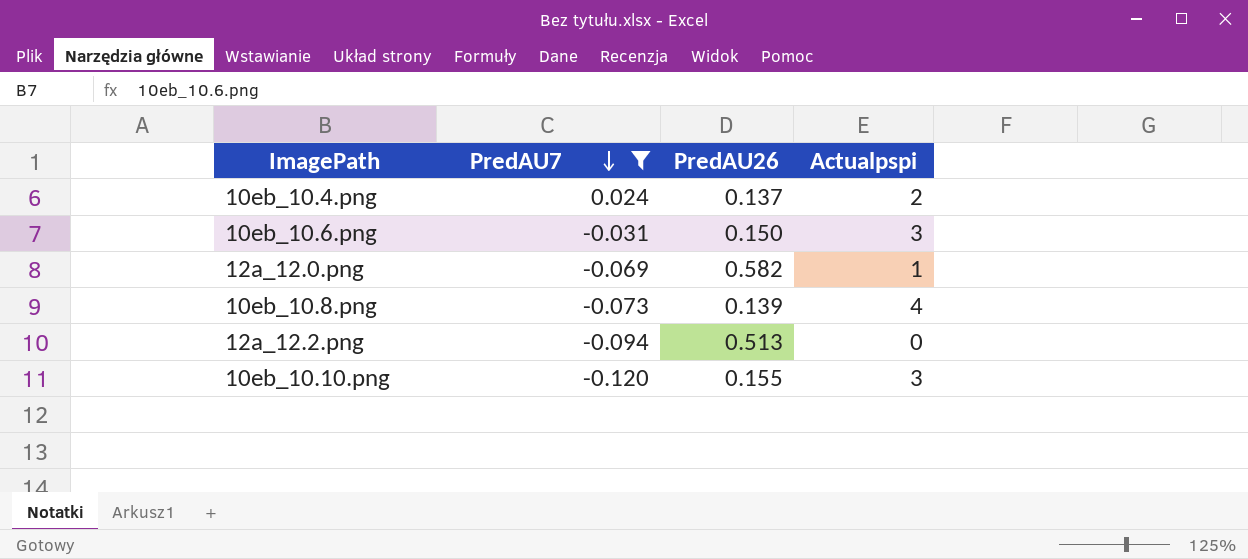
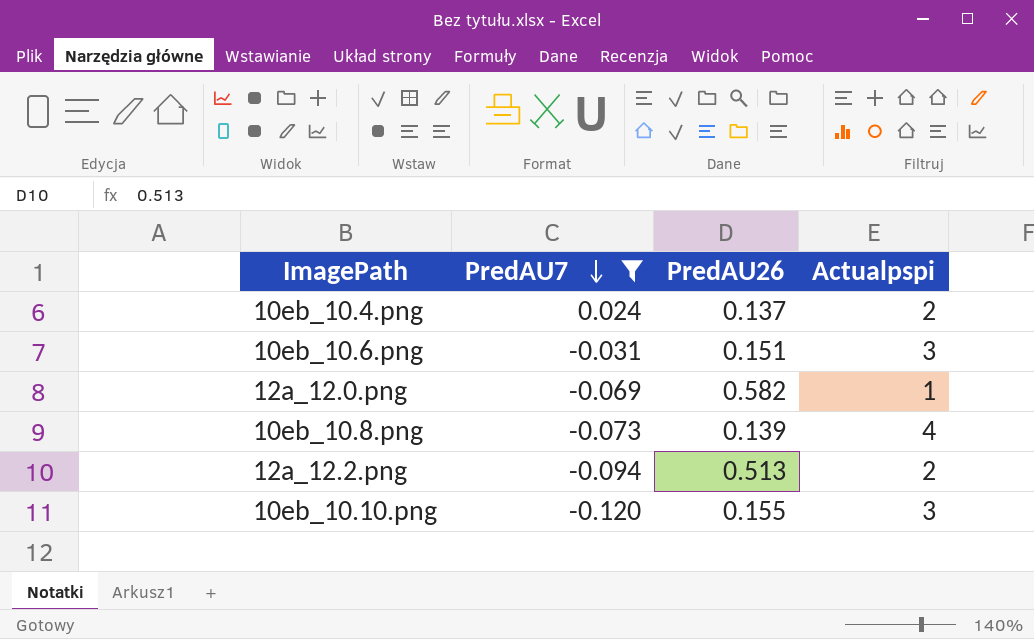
10eb_10.6.png | PredAU26: 0.150 -> 0.151
12a_12.2.png | Actualpspi: 0 -> 2

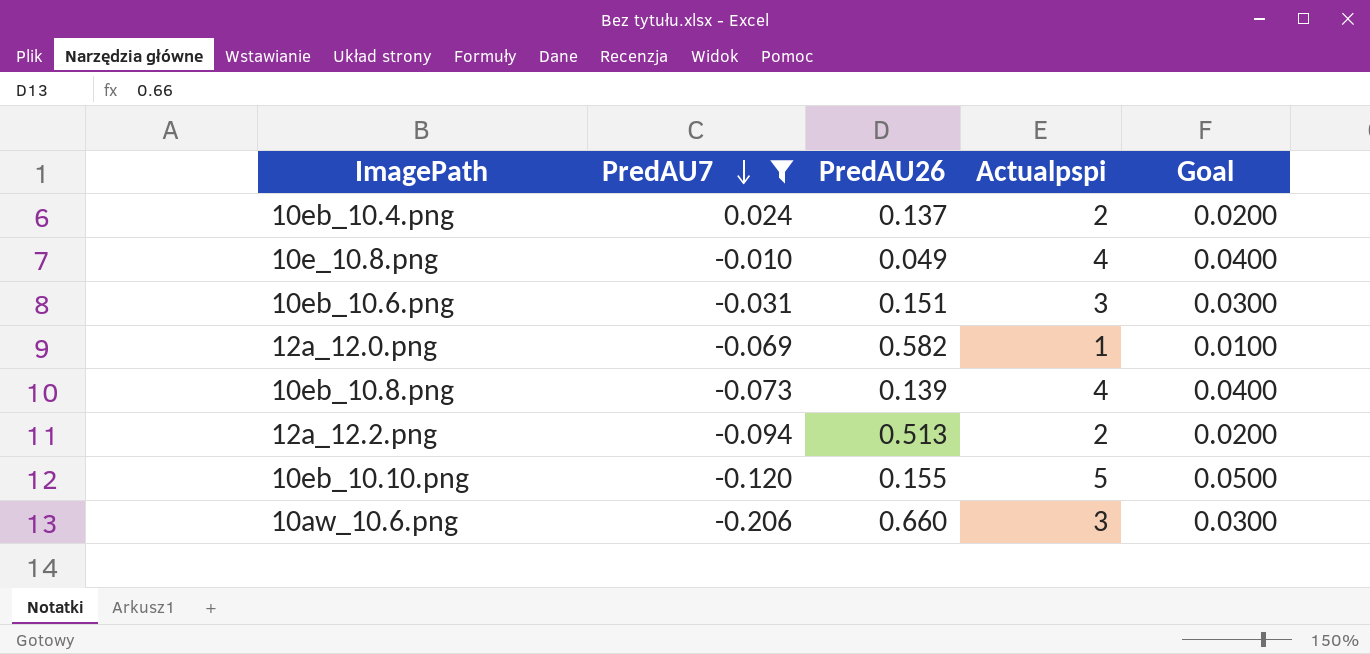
column Goal | formula: none -> [Actualpspi] * 0.01
row 10e_10.8.png: none -> -0.010 | 0.049 | 4 | 0.0400
10eb_10.10.png | Actualpspi: 3 -> 5
row 10aw_10.6.png: none -> -0.206 | 0.660 | 3 | 0.0300

